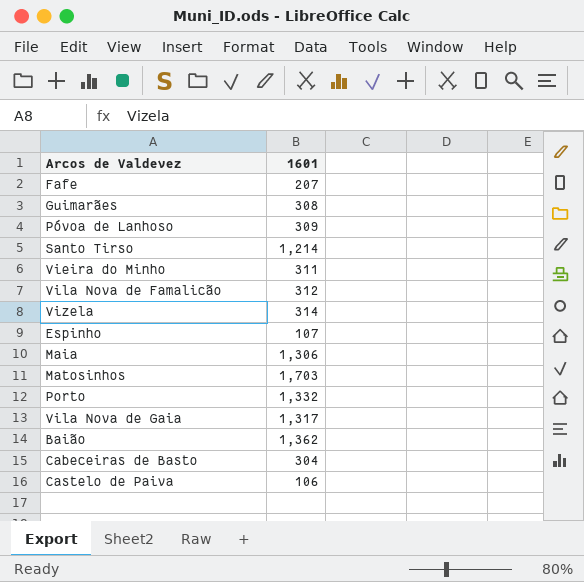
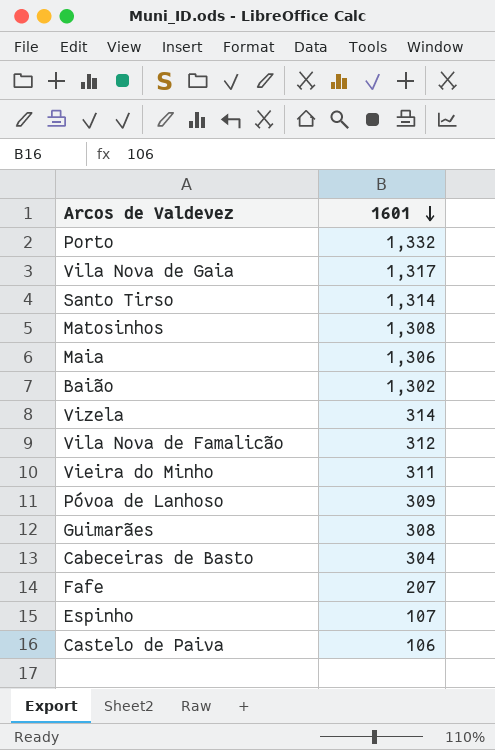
row order: none -> 1601 descending
Santo Tirso | 1601: 1,214 -> 1,314
Matosinhos | 1601: 1,703 -> 1,308
Baião | 1601: 1,362 -> 1,302

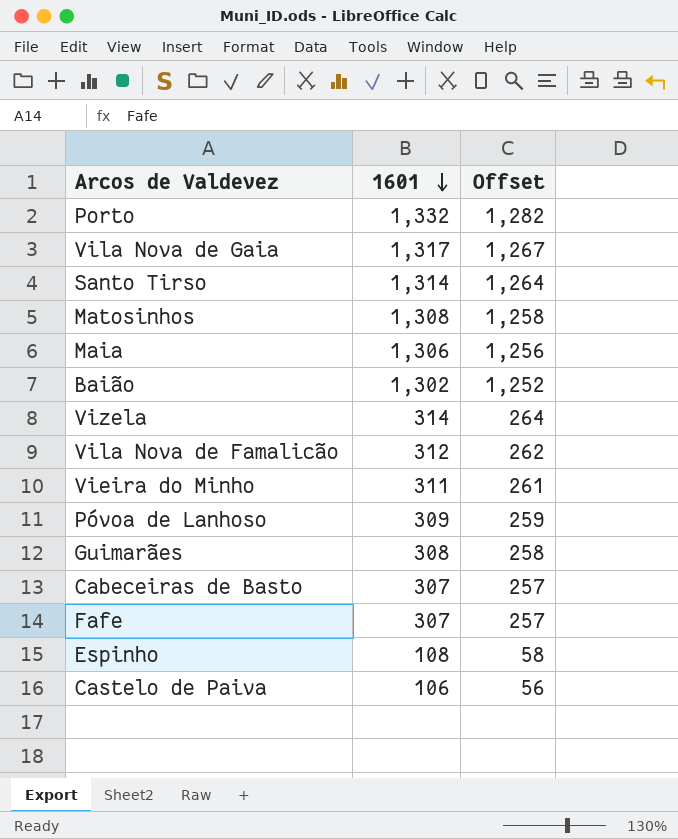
column Offset | formula: none -> [1601] - 50
Cabeceiras de Basto | 1601: 304 -> 307
Fafe | 1601: 207 -> 307
Espinho | 1601: 107 -> 108

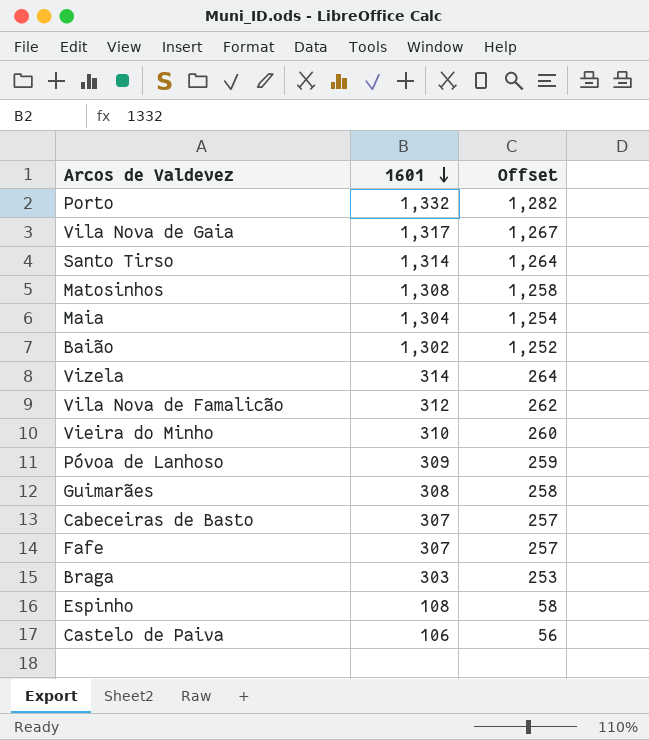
Maia | 1601: 1,306 -> 1,304
Maia | Offset: 1,256 -> 1,254
Vieira do Minho | 1601: 311 -> 310
Vieira do Minho | Offset: 261 -> 260
row Braga: none -> 303 | 253

